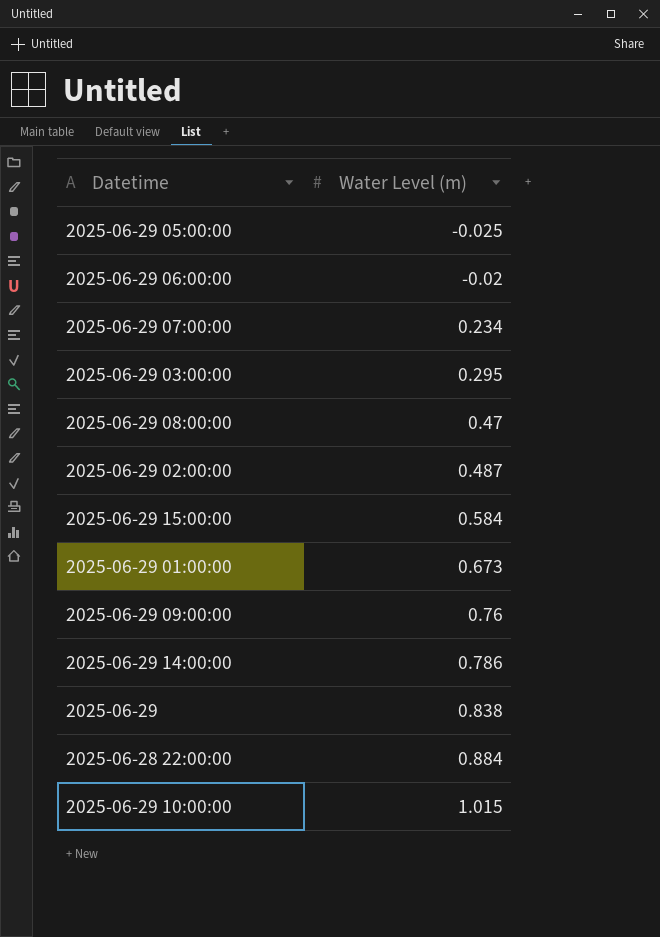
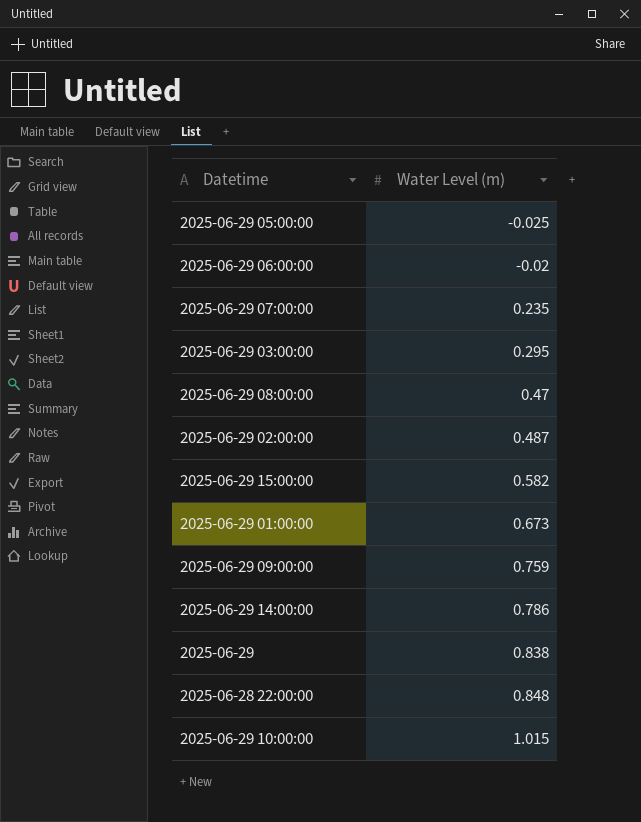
2025-06-29 07:00:00 | Water Level (m): 0.234 -> 0.235
2025-06-29 15:00:00 | Water Level (m): 0.584 -> 0.582
2025-06-29 09:00:00 | Water Level (m): 0.76 -> 0.759
2025-06-28 22:00:00 | Water Level (m): 0.884 -> 0.848

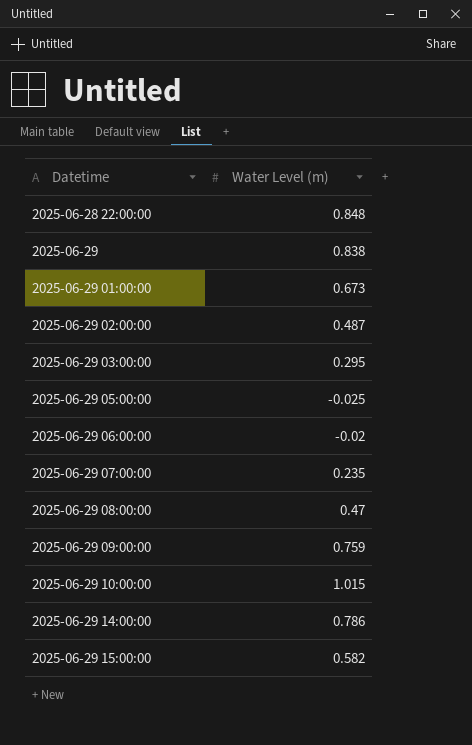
row order: Water Level (m) ascending -> Datetime ascending

